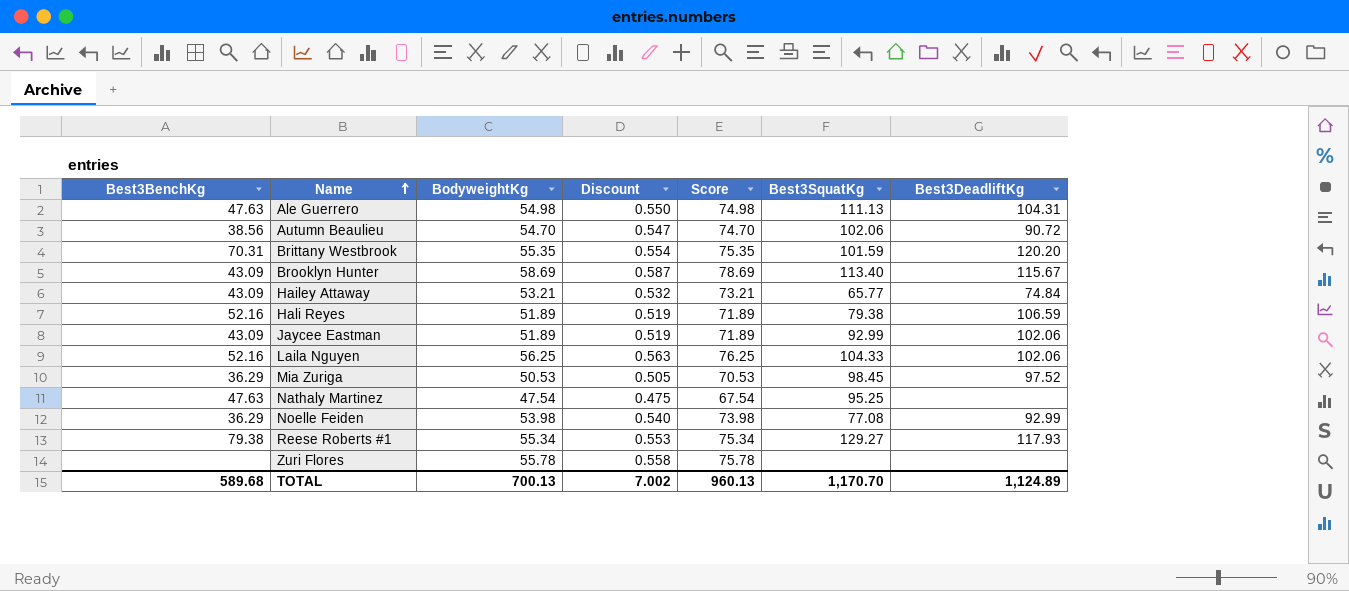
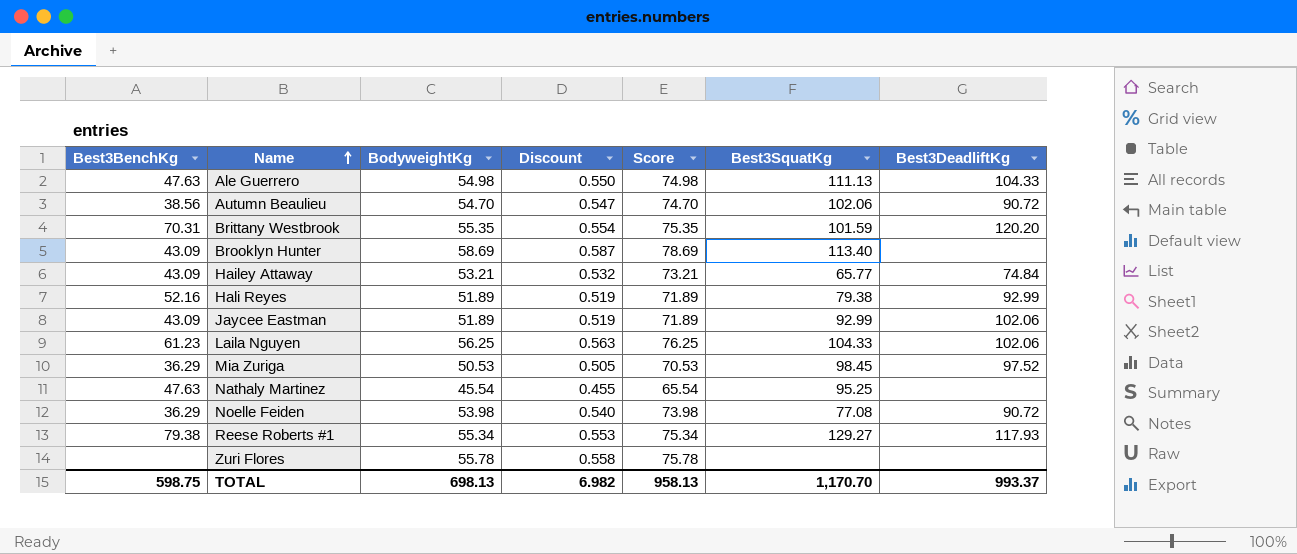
Ale Guerrero | Best3DeadliftKg: 104.31 -> 104.33
Brooklyn Hunter | Best3DeadliftKg: 115.67 -> none
Hali Reyes | Best3DeadliftKg: 106.59 -> 92.99
Laila Nguyen | Best3BenchKg: 52.16 -> 61.23
Nathaly Martinez | BodyweightKg: 47.54 -> 45.54
Nathaly Martinez | Discount: 0.475 -> 0.455
Nathaly Martinez | Score: 67.54 -> 65.54
Noelle Feiden | Best3DeadliftKg: 92.99 -> 90.72
TOTAL | Best3BenchKg: 589.68 -> 598.75
TOTAL | BodyweightKg: 700.13 -> 698.13
TOTAL | Discount: 7.002 -> 6.982
TOTAL | Score: 960.13 -> 958.13
TOTAL | Best3DeadliftKg: 1,124.89 -> 993.37

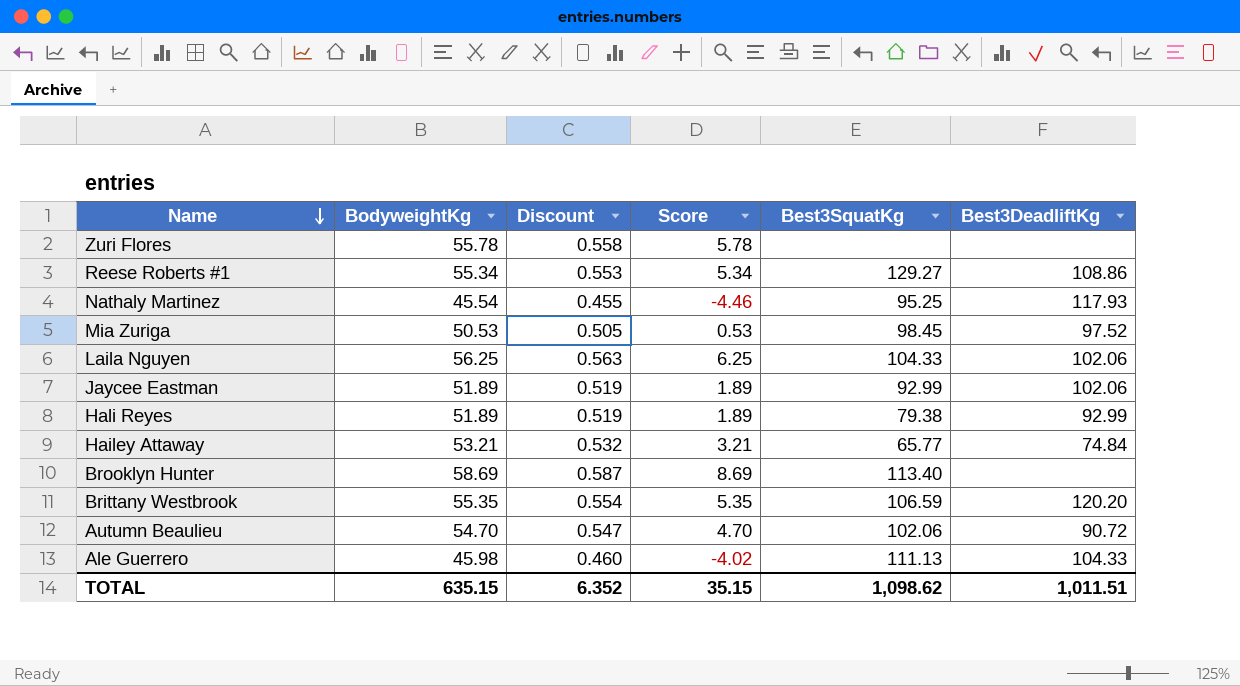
row order: Name ascending -> Name descending
column Best3BenchKg | position: 1 -> none
column Score | formula: [BodyweightKg] + 20 -> [BodyweightKg] - 50
row Noelle Feiden: 36.29 | 53.98 | 0.540 | 73.98 | 77.08 | 90.72 -> none
Reese Roberts #1 | Best3DeadliftKg: 117.93 -> 108.86
Nathaly Martinez | Best3DeadliftKg: none -> 117.93
Brittany Westbrook | Best3SquatKg: 101.59 -> 106.59
Ale Guerrero | BodyweightKg: 54.98 -> 45.98
Ale Guerrero | Discount: 0.550 -> 0.460
TOTAL | BodyweightKg: 698.13 -> 635.15
TOTAL | Discount: 6.982 -> 6.352
TOTAL | Score: 958.13 -> 35.15
TOTAL | Best3SquatKg: 1,170.70 -> 1,098.62
TOTAL | Best3DeadliftKg: 993.37 -> 1,011.51

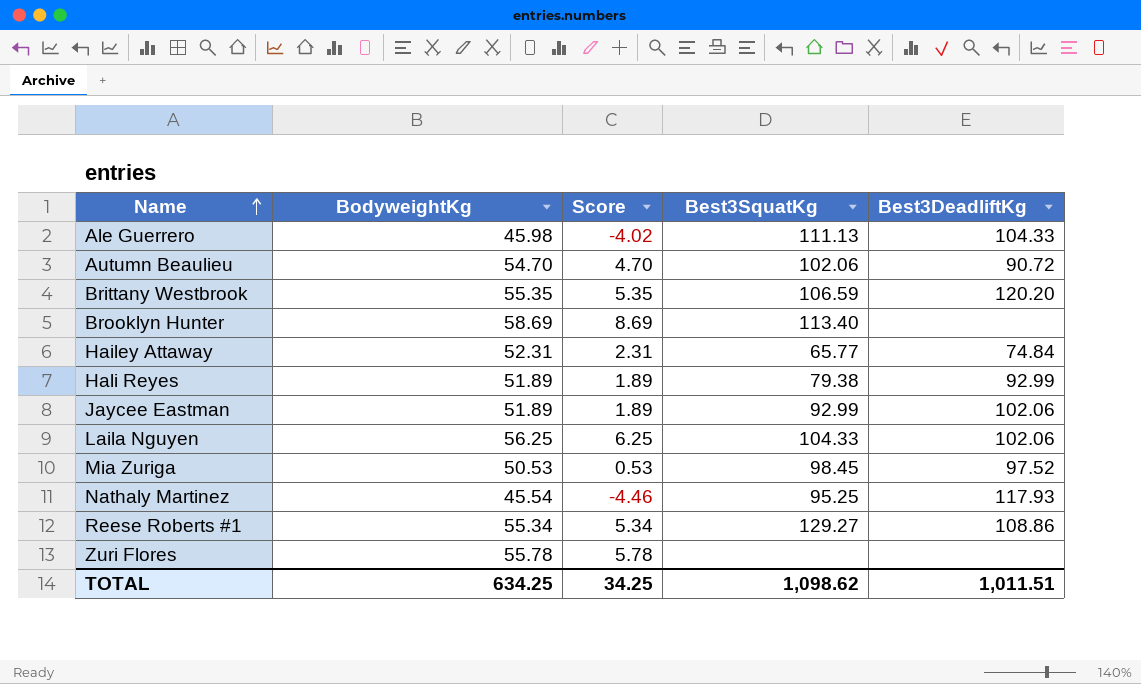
row order: Name descending -> Name ascending
column Discount | formula: [BodyweightKg] * 0.01 -> none
Hailey Attaway | BodyweightKg: 53.21 -> 52.31
Hailey Attaway | Score: 3.21 -> 2.31
TOTAL | BodyweightKg: 635.15 -> 634.25
TOTAL | Score: 35.15 -> 34.25

